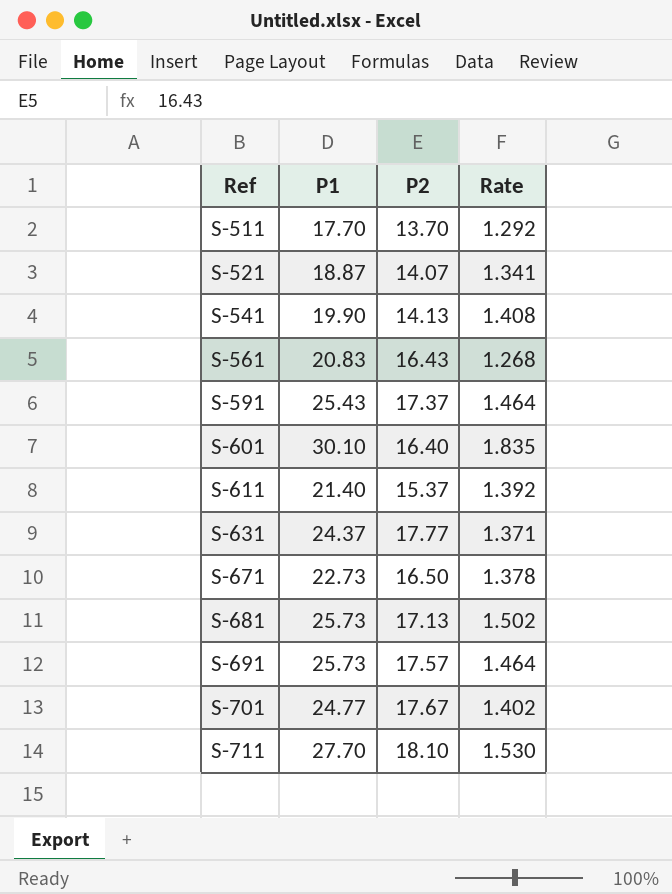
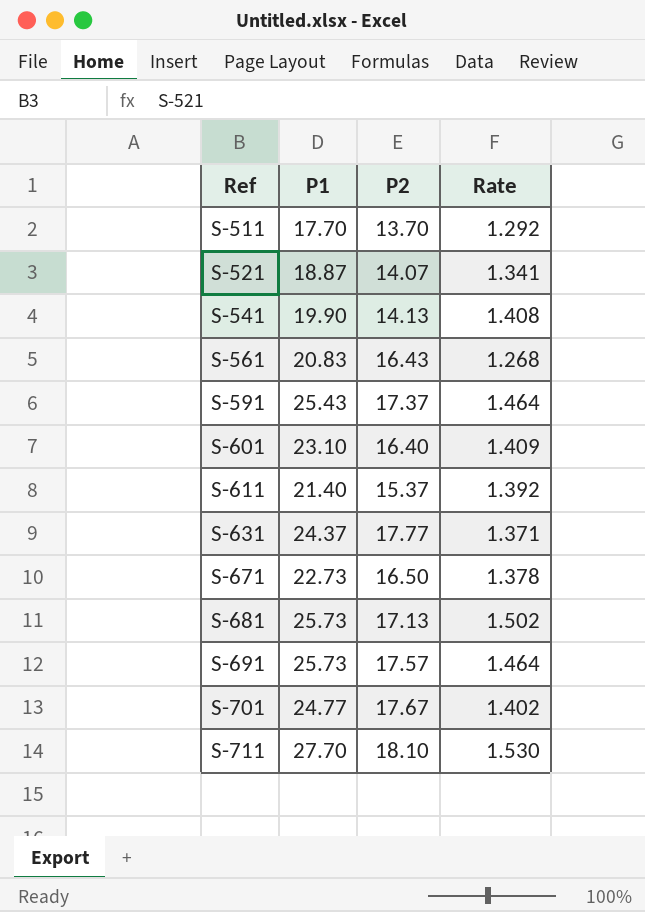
S-601 | P1: 30.10 -> 23.10
S-601 | Rate: 1.835 -> 1.409

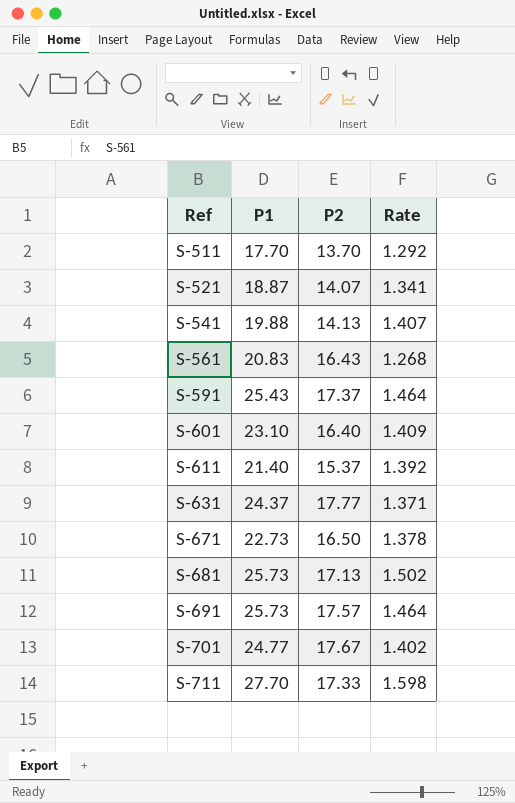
S-541 | P1: 19.90 -> 19.88
S-541 | Rate: 1.408 -> 1.407
S-711 | P2: 18.10 -> 17.33
S-711 | Rate: 1.530 -> 1.598

